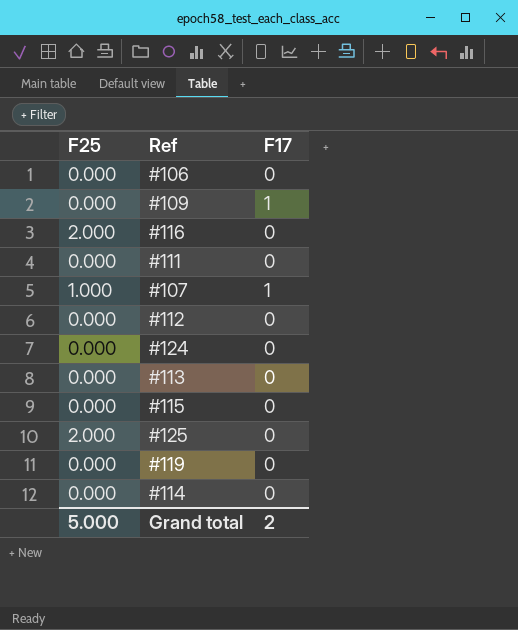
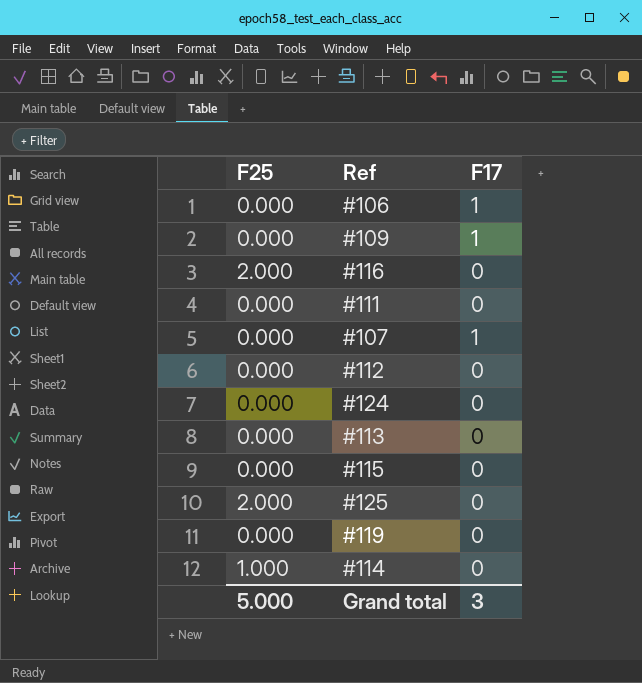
#106 | F17: 0 -> 1
#107 | F25: 1.000 -> 0.000
#114 | F25: 0.000 -> 1.000
Grand total | F17: 2 -> 3

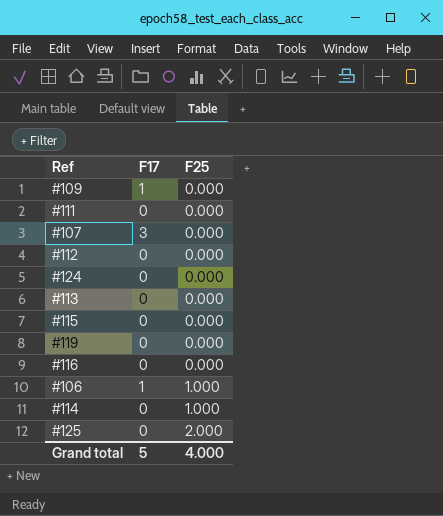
row order: none -> F25 ascending
column F25 | position: 1 -> 3
#107 | F17: 1 -> 3
#116 | F25: 2.000 -> 0.000
#106 | F25: 0.000 -> 1.000
Grand total | F17: 3 -> 5
Grand total | F25: 5.000 -> 4.000

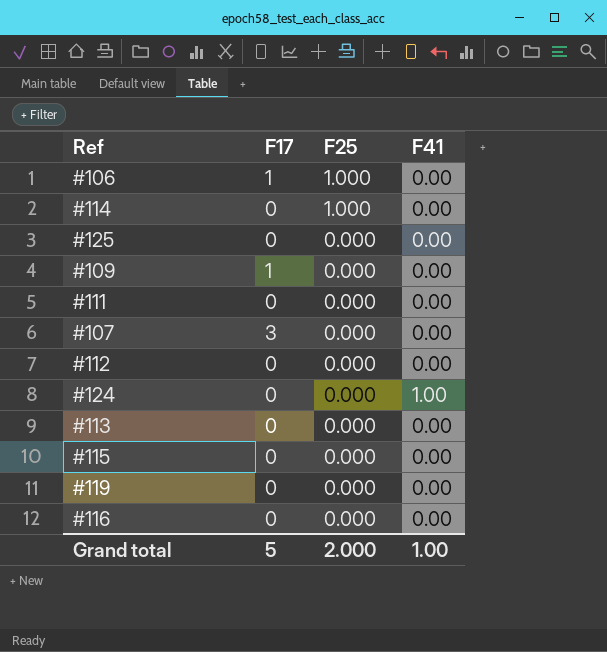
row order: F25 ascending -> F25 descending
column F41 | position: none -> 4
#125 | F25: 2.000 -> 0.000
Grand total | F25: 4.000 -> 2.000

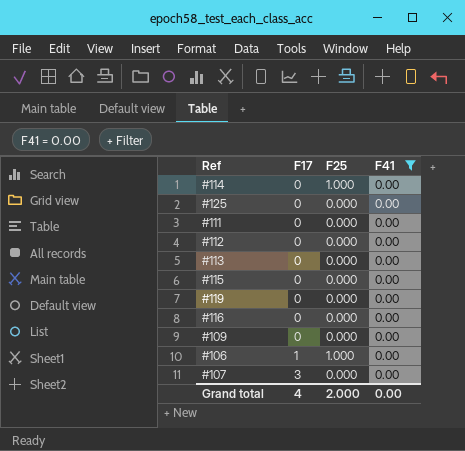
filter: none -> F41 = 0.00
row order: F25 descending -> F17 ascending
#109 | F17: 1 -> 0
Grand total | F17: 5 -> 4
Grand total | F41: 1.00 -> 0.00

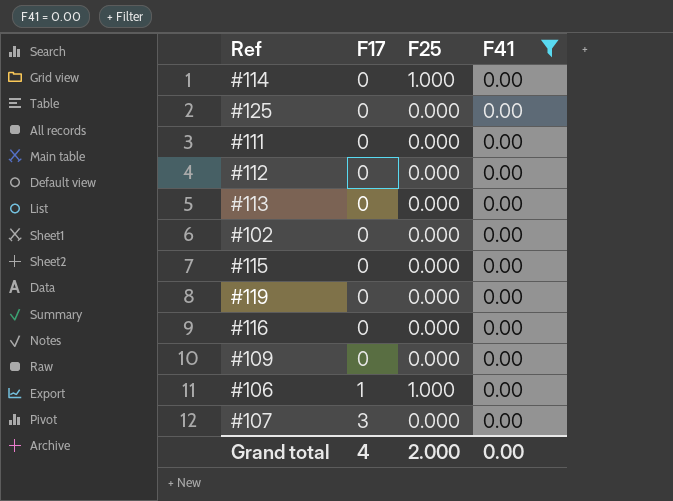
row #102: none -> 0 | 0.000 | 0.00

